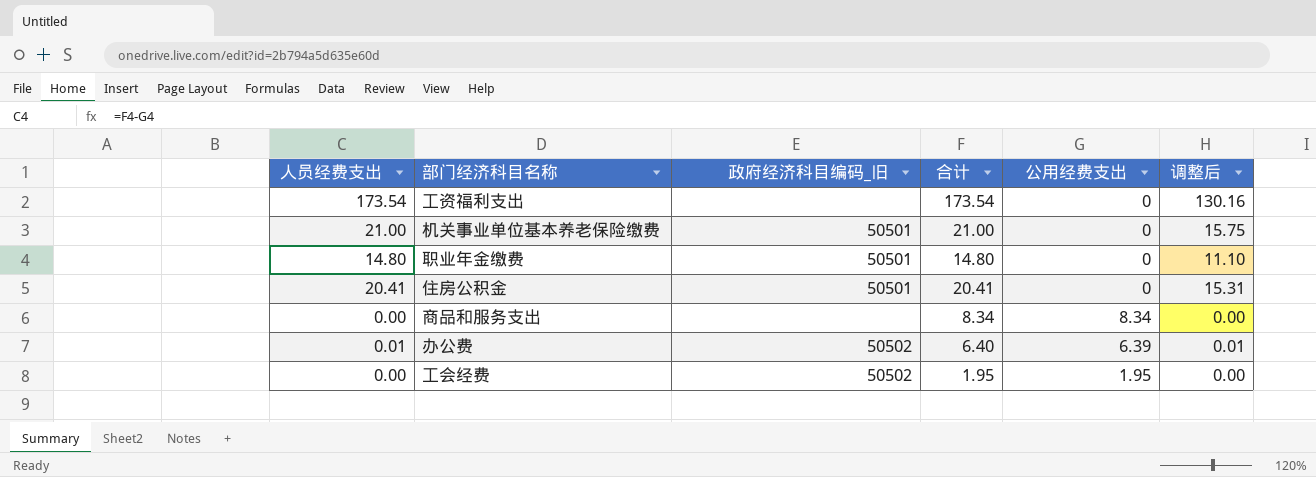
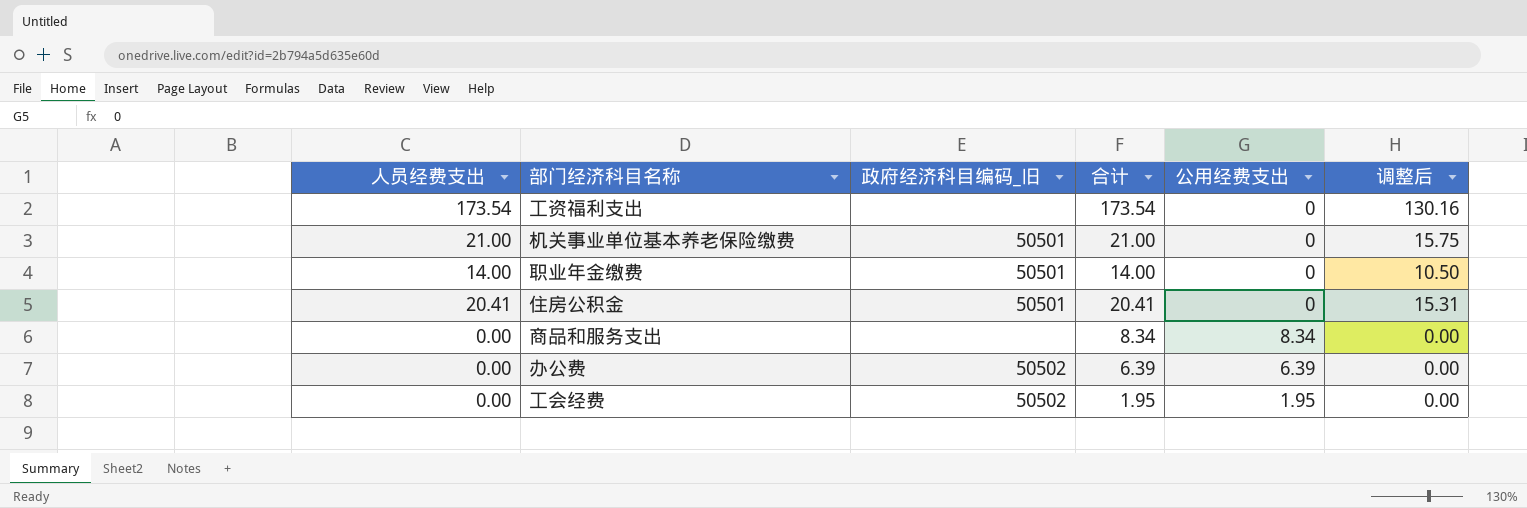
职业年金缴费 | 人员经费支出: 14.80 -> 14.00
职业年金缴费 | 合计: 14.80 -> 14.00
职业年金缴费 | 调整后: 11.10 -> 10.50
办公费 | 人员经费支出: 0.01 -> 0.00
办公费 | 合计: 6.40 -> 6.39
办公费 | 调整后: 0.01 -> 0.00

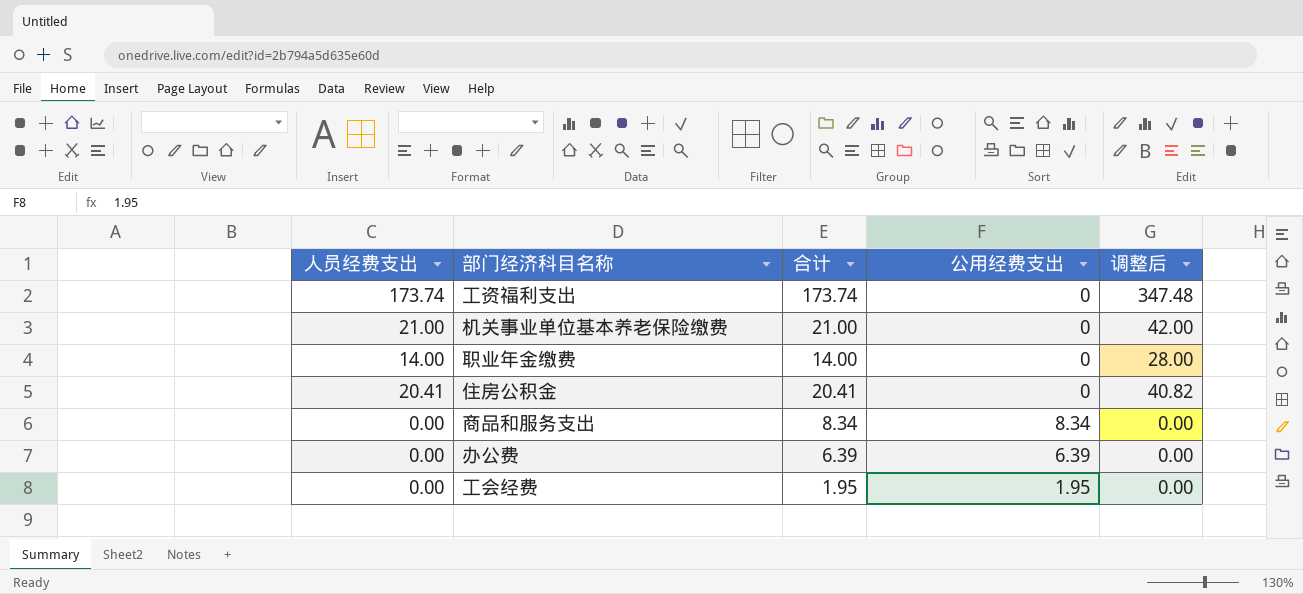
column 政府经济科目编码_旧 | position: 3 -> none
column 调整后 | formula: [人员经费支出] * 0.75 -> [人员经费支出] * 2
工资福利支出 | 人员经费支出: 173.54 -> 173.74
工资福利支出 | 合计: 173.54 -> 173.74

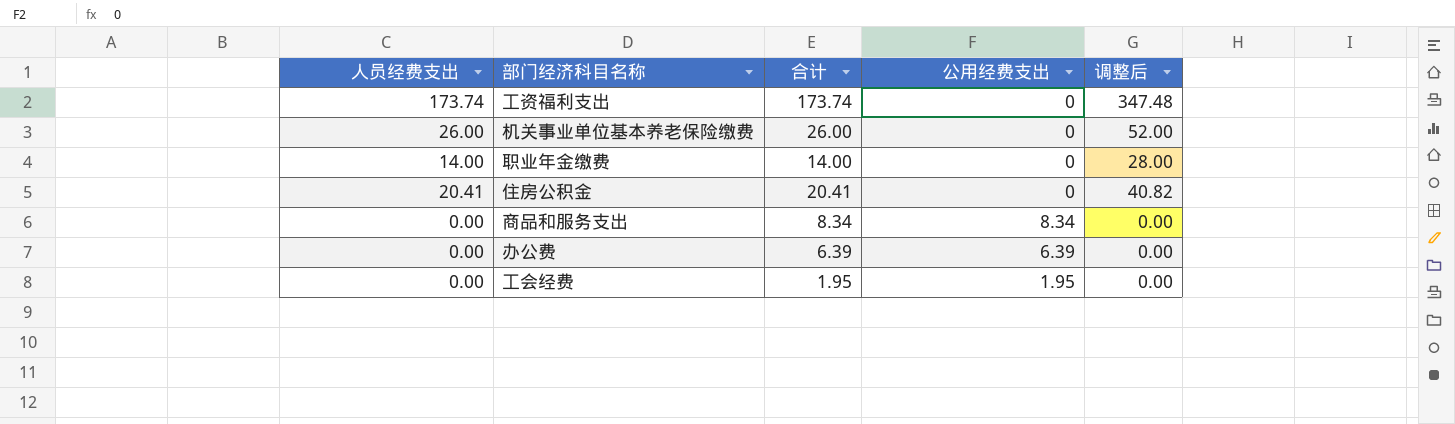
机关事业单位基本养老保险缴费 | 人员经费支出: 21.00 -> 26.00
机关事业单位基本养老保险缴费 | 合计: 21.00 -> 26.00
机关事业单位基本养老保险缴费 | 调整后: 42.00 -> 52.00

